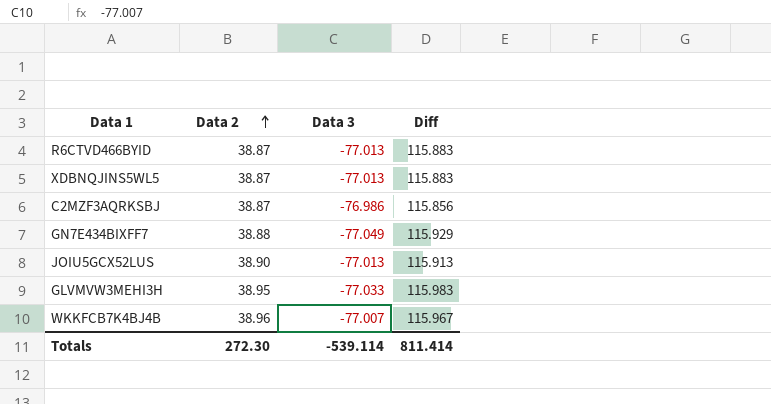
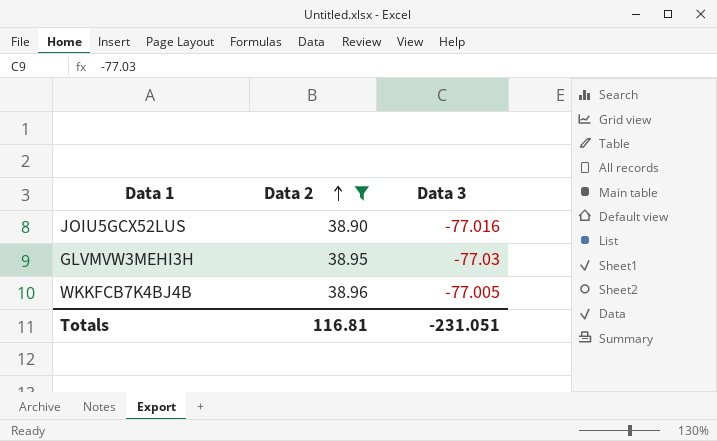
filter: none -> Data 2 >= 38.90
column Diff | formula: [Data 2] - [Data 3] -> none
JOIU5GCX52LUS | Data 3: -77.013 -> -77.016
GLVMVW3MEHI3H | Data 3: -77.033 -> -77.03
WKKFCB7K4BJ4B | Data 3: -77.007 -> -77.005
Totals | Data 2: 272.30 -> 116.81
Totals | Data 3: -539.114 -> -231.051

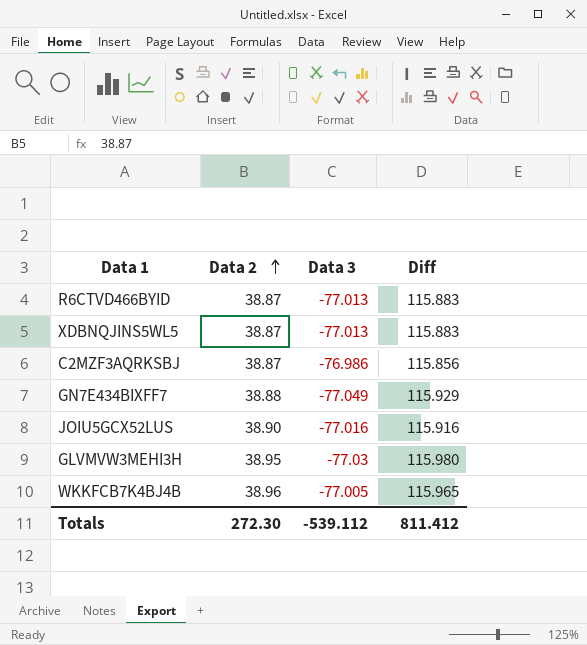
filter: Data 2 >= 38.90 -> none
column Diff | formula: none -> [Data 2] - [Data 3]
Totals | Data 2: 116.81 -> 272.30
Totals | Data 3: -231.051 -> -539.112

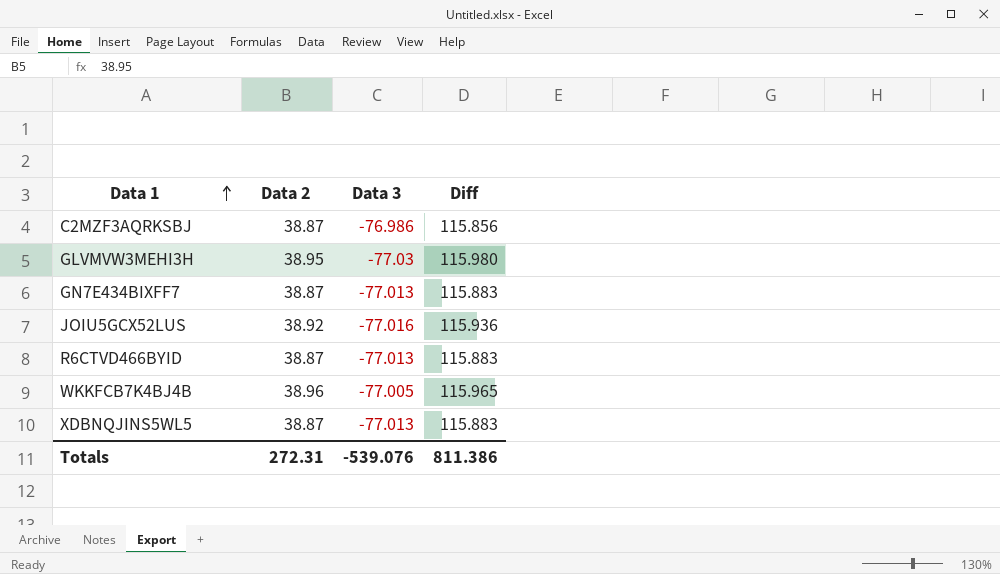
row order: Data 2 ascending -> Data 1 ascending
GN7E434BIXFF7 | Data 2: 38.88 -> 38.87
GN7E434BIXFF7 | Data 3: -77.049 -> -77.013
GN7E434BIXFF7 | Diff: 115.929 -> 115.883
JOIU5GCX52LUS | Data 2: 38.90 -> 38.92
JOIU5GCX52LUS | Diff: 115.916 -> 115.936
Totals | Data 2: 272.30 -> 272.31
Totals | Data 3: -539.112 -> -539.076
Totals | Diff: 811.412 -> 811.386

